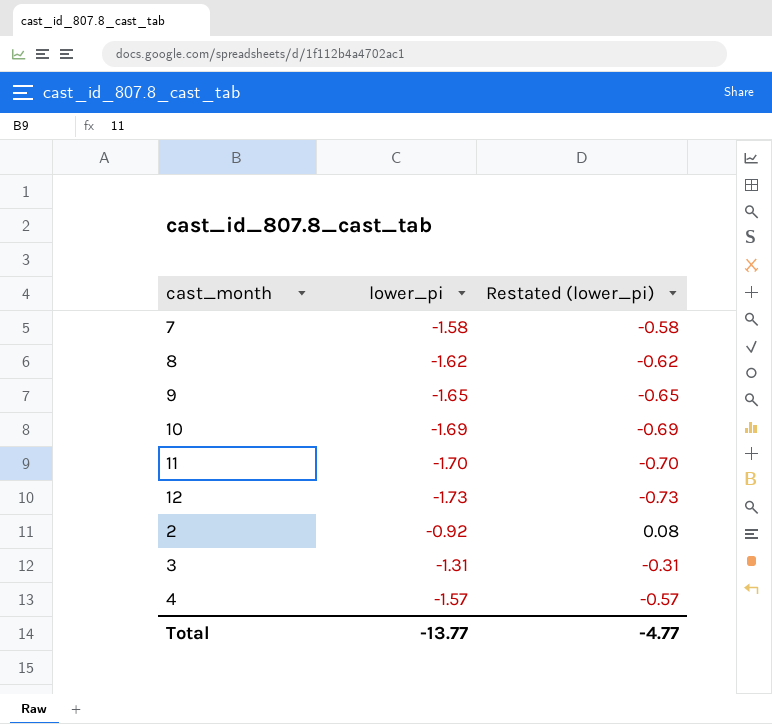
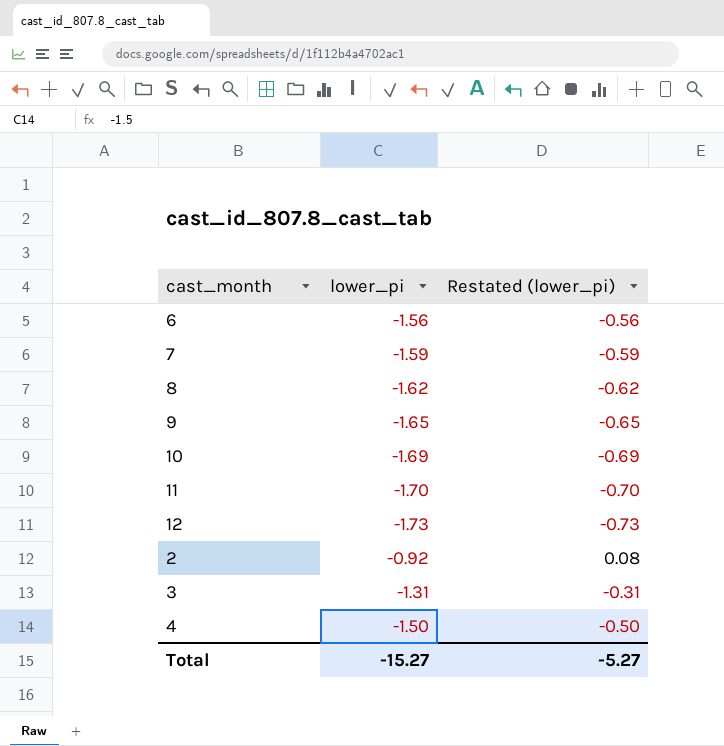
row 6: none -> -1.56 | -0.56
7 | lower_pi: -1.58 -> -1.59
7 | Restated (lower_pi): -0.58 -> -0.59
4 | lower_pi: -1.57 -> -1.50
4 | Restated (lower_pi): -0.57 -> -0.50
Total | lower_pi: -13.77 -> -15.27
Total | Restated (lower_pi): -4.77 -> -5.27

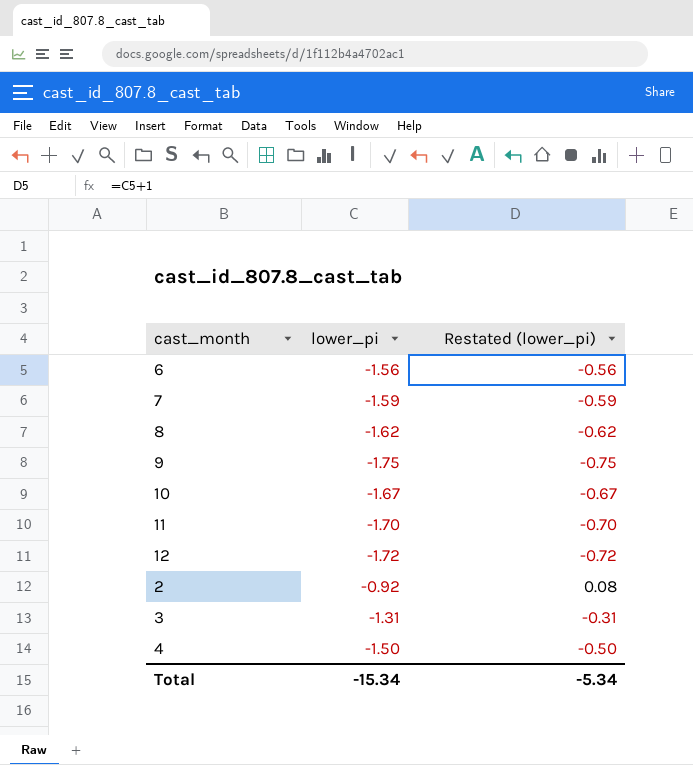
9 | lower_pi: -1.65 -> -1.75
9 | Restated (lower_pi): -0.65 -> -0.75
10 | lower_pi: -1.69 -> -1.67
10 | Restated (lower_pi): -0.69 -> -0.67
12 | lower_pi: -1.73 -> -1.72
12 | Restated (lower_pi): -0.73 -> -0.72
Total | lower_pi: -15.27 -> -15.34
Total | Restated (lower_pi): -5.27 -> -5.34

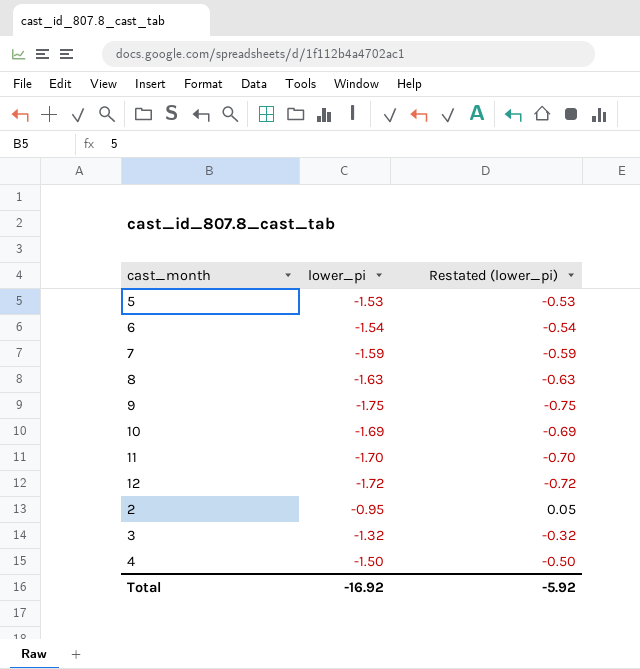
row 5: none -> -1.53 | -0.53
6 | lower_pi: -1.56 -> -1.54
6 | Restated (lower_pi): -0.56 -> -0.54
8 | lower_pi: -1.62 -> -1.63
8 | Restated (lower_pi): -0.62 -> -0.63
10 | lower_pi: -1.67 -> -1.69
10 | Restated (lower_pi): -0.67 -> -0.69
2 | lower_pi: -0.92 -> -0.95
2 | Restated (lower_pi): 0.08 -> 0.05
3 | lower_pi: -1.31 -> -1.32
3 | Restated (lower_pi): -0.31 -> -0.32
Total | lower_pi: -15.34 -> -16.92
Total | Restated (lower_pi): -5.34 -> -5.92

